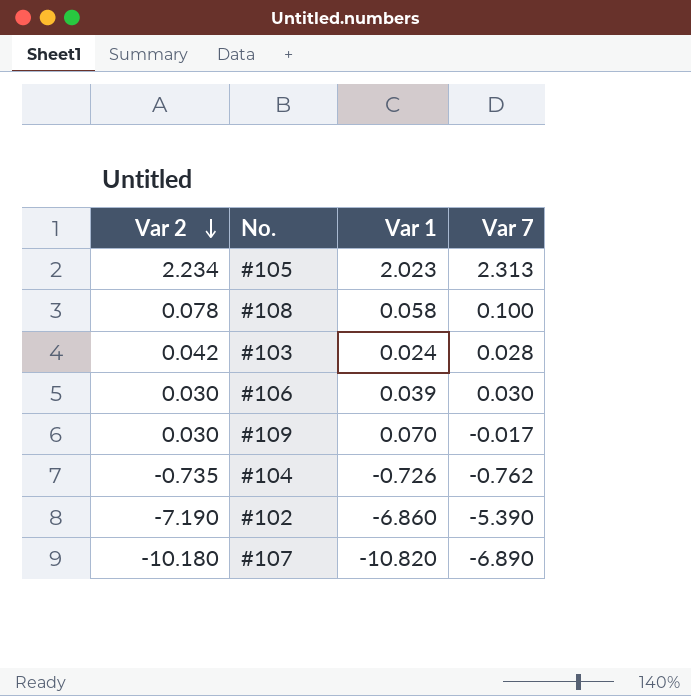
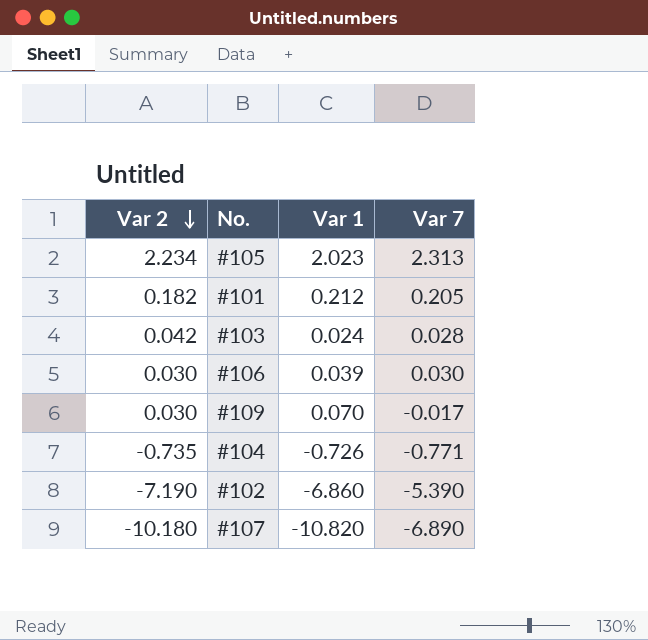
row #108: 0.078 | 0.058 | 0.100 -> none
row #101: none -> 0.182 | 0.212 | 0.205
#104 | Var 7: -0.762 -> -0.771

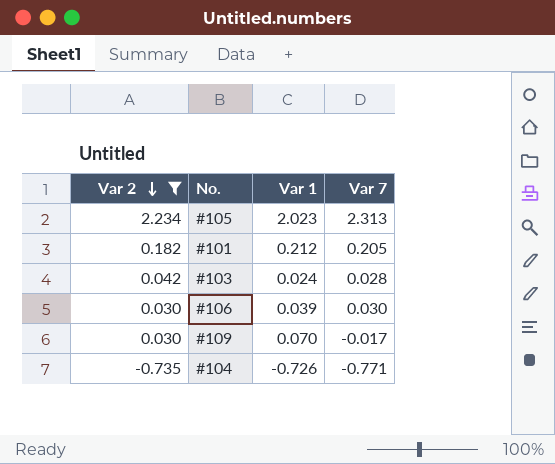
filter: none -> Var 2 >= -0.735

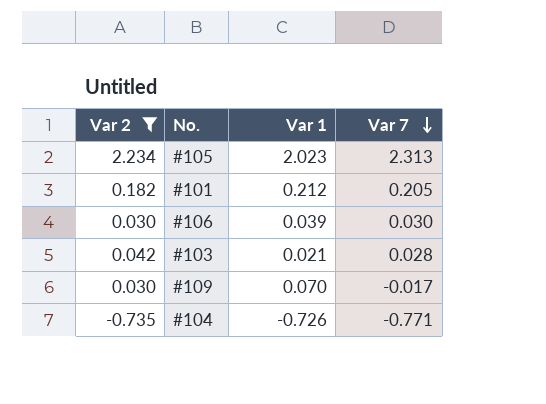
row order: Var 2 descending -> Var 7 descending
#103 | Var 1: 0.024 -> 0.021

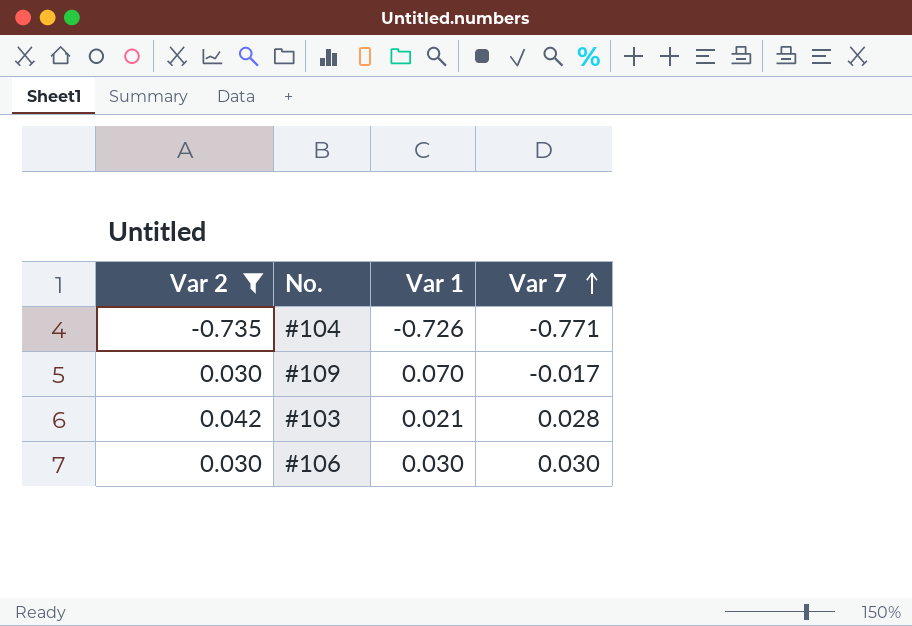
row order: Var 7 descending -> Var 7 ascending
row #105: 2.234 | 2.023 | 2.313 -> none
row #101: 0.182 | 0.212 | 0.205 -> none
#106 | Var 1: 0.039 -> 0.030

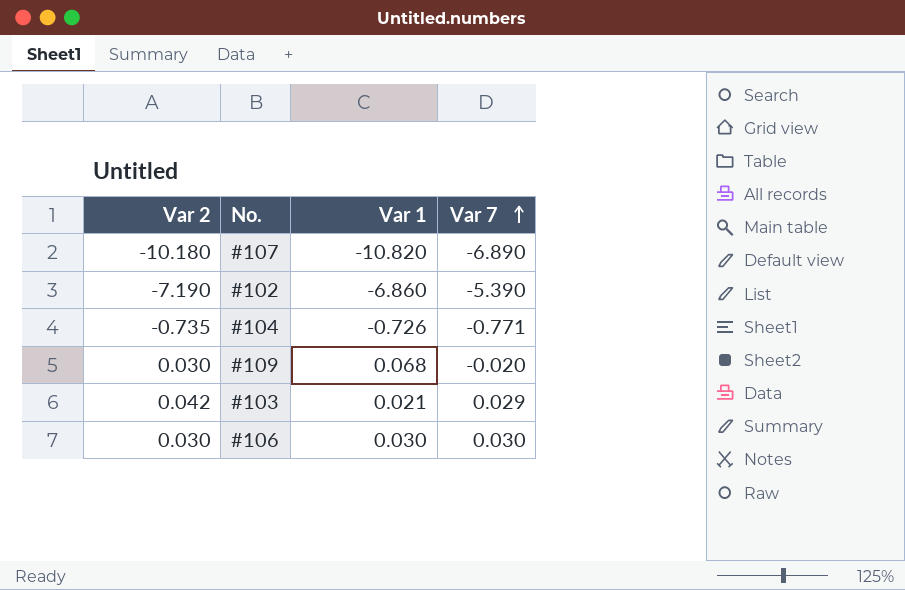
filter: Var 2 >= -0.735 -> none
#109 | Var 1: 0.070 -> 0.068
#109 | Var 7: -0.017 -> -0.020
#103 | Var 7: 0.028 -> 0.029

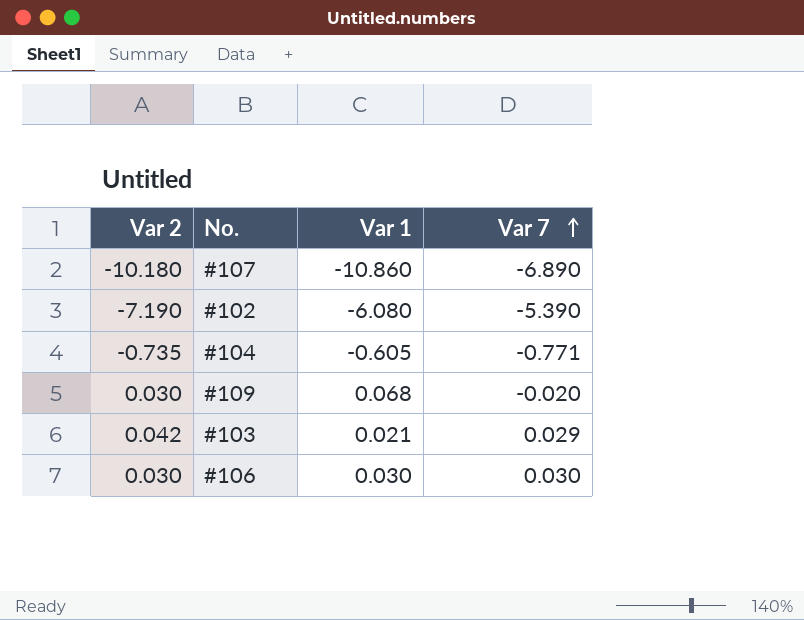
#107 | Var 1: -10.820 -> -10.860
#102 | Var 1: -6.860 -> -6.080
#104 | Var 1: -0.726 -> -0.605

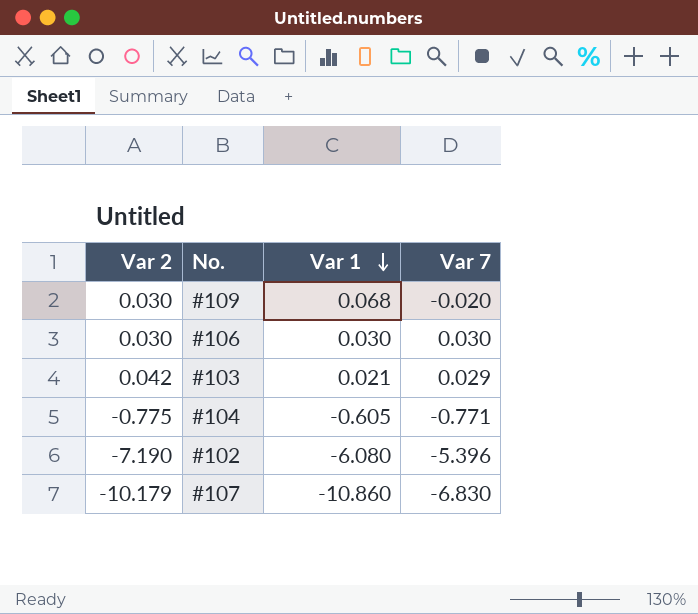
row order: Var 7 ascending -> Var 1 descending
#104 | Var 2: -0.735 -> -0.775
#102 | Var 7: -5.390 -> -5.396
#107 | Var 2: -10.180 -> -10.179
#107 | Var 7: -6.890 -> -6.830

